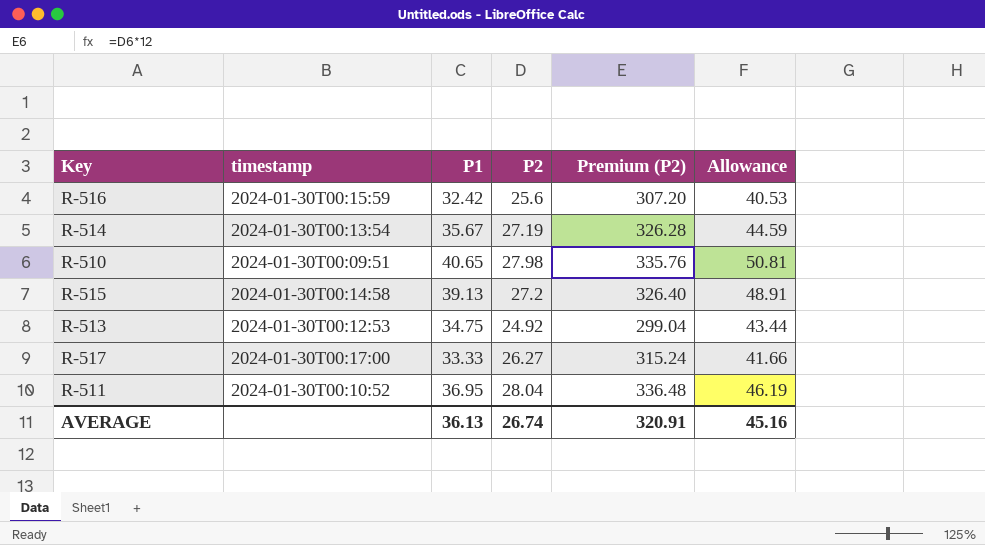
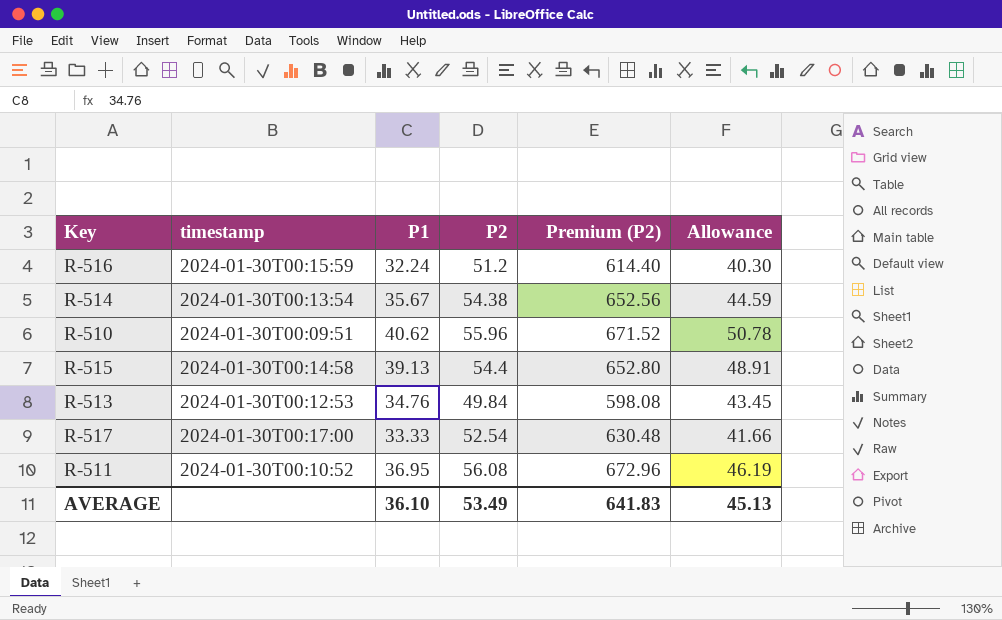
R-516 | P1: 32.42 -> 32.24
R-516 | P2: 25.6 -> 51.2
R-516 | Premium (P2): 307.20 -> 614.40
R-516 | Allowance: 40.53 -> 40.30
R-514 | P2: 27.19 -> 54.38
R-514 | Premium (P2): 326.28 -> 652.56
R-510 | P1: 40.65 -> 40.62
R-510 | P2: 27.98 -> 55.96
R-510 | Premium (P2): 335.76 -> 671.52
R-510 | Allowance: 50.81 -> 50.78
R-515 | P2: 27.2 -> 54.4
R-515 | Premium (P2): 326.40 -> 652.80
R-513 | P1: 34.75 -> 34.76
R-513 | P2: 24.92 -> 49.84
R-513 | Premium (P2): 299.04 -> 598.08
R-513 | Allowance: 43.44 -> 43.45
R-517 | P2: 26.27 -> 52.54
R-517 | Premium (P2): 315.24 -> 630.48
R-511 | P2: 28.04 -> 56.08
R-511 | Premium (P2): 336.48 -> 672.96
AVERAGE | P1: 36.13 -> 36.10
AVERAGE | P2: 26.74 -> 53.49
AVERAGE | Premium (P2): 320.91 -> 641.83
AVERAGE | Allowance: 45.16 -> 45.13

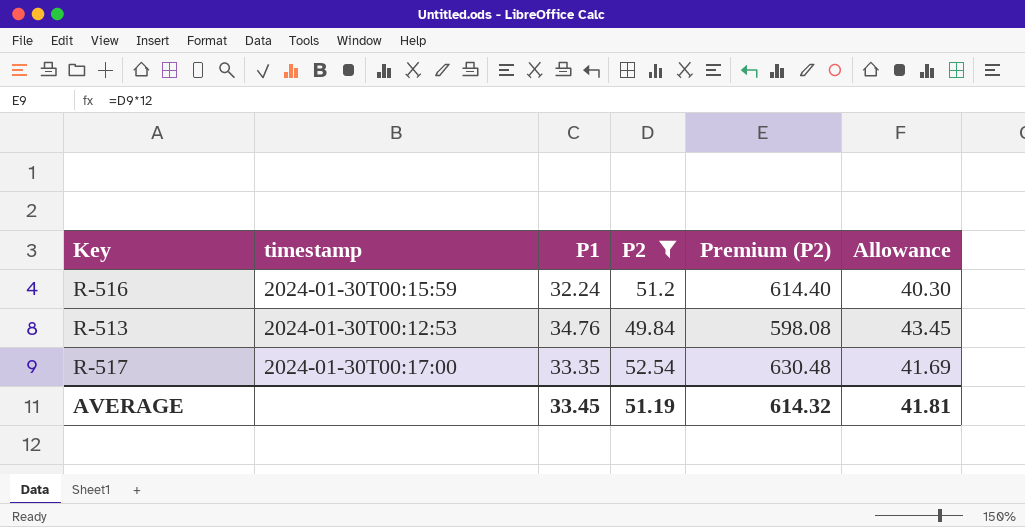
filter: none -> P2 <= 52.54
R-517 | P1: 33.33 -> 33.35
R-517 | Allowance: 41.66 -> 41.69
AVERAGE | P1: 36.10 -> 33.45
AVERAGE | P2: 53.49 -> 51.19
AVERAGE | Premium (P2): 641.83 -> 614.32
AVERAGE | Allowance: 45.13 -> 41.81

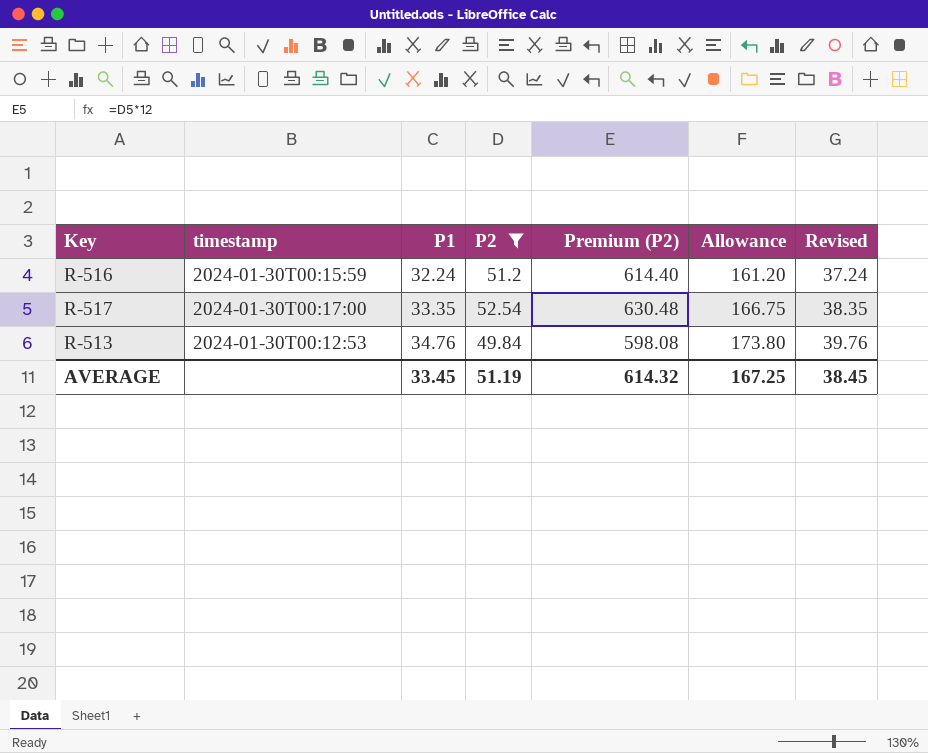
row order: none -> P1 ascending
column Allowance | formula: [P1] * 1.25 -> [P1] * 5
column Revised | formula: none -> [P1] + 5
AVERAGE | Allowance: 41.81 -> 167.25

